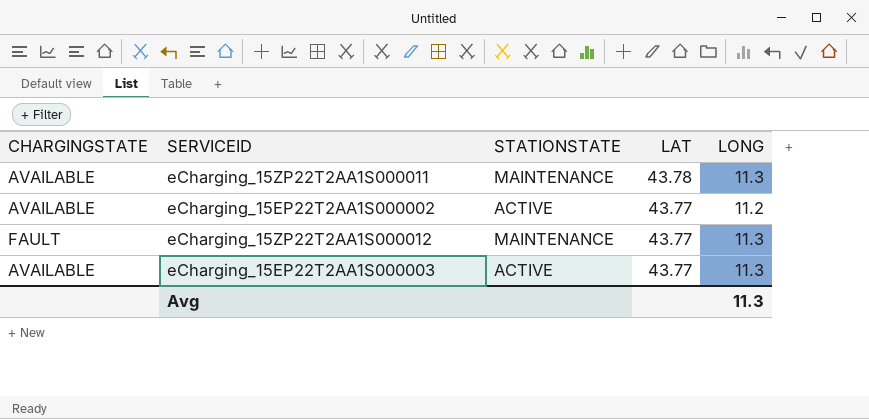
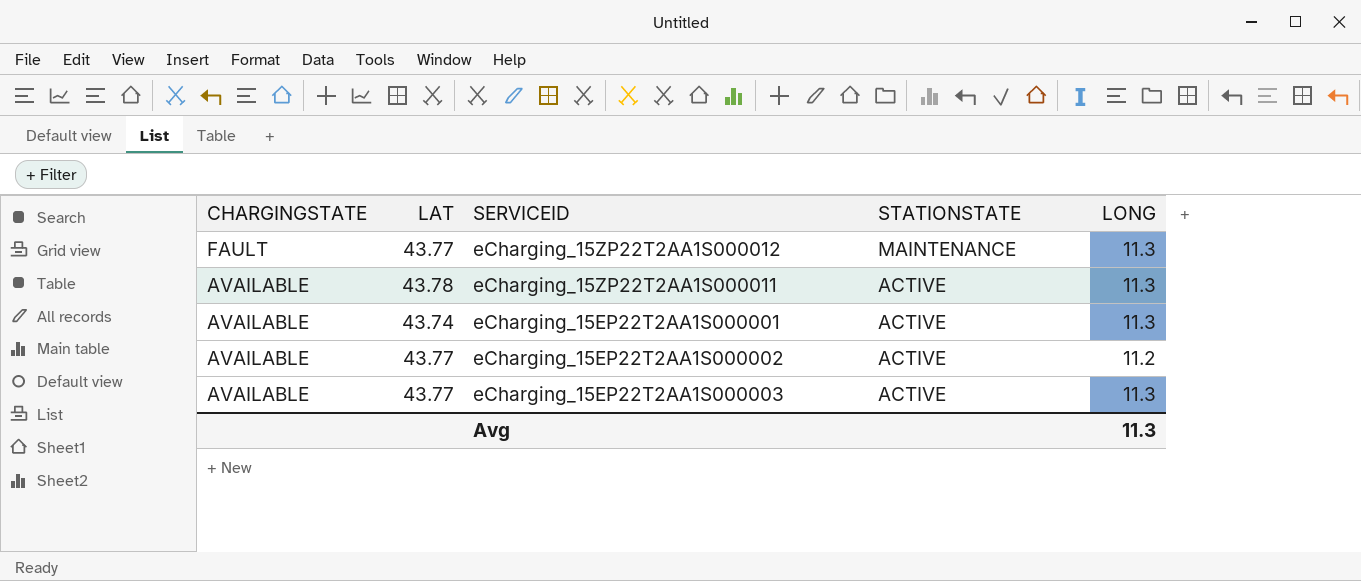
row order: LAT descending -> CHARGINGSTATE descending
column LAT | position: 4 -> 2
eCharging_15ZP22T2AA1S000011 | STATIONSTATE: MAINTENANCE -> ACTIVE
row eCharging_15EP22T2AA1S000001: none -> AVAILABLE | 43.74 | ACTIVE | 11.3

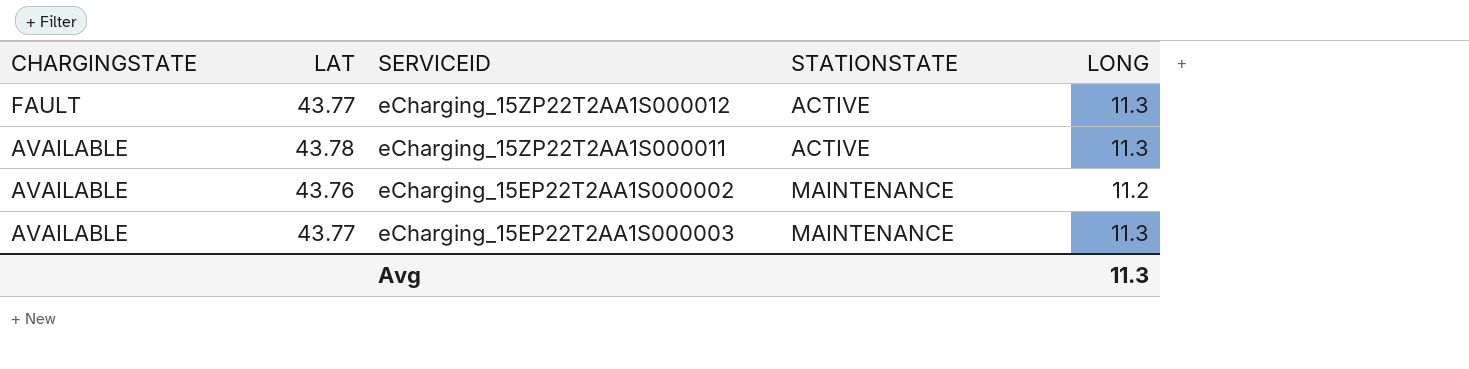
row eCharging_15EP22T2AA1S000001: AVAILABLE | 43.74 | ACTIVE | 11.3 -> none
eCharging_15ZP22T2AA1S000012 | STATIONSTATE: MAINTENANCE -> ACTIVE
eCharging_15EP22T2AA1S000002 | LAT: 43.77 -> 43.76
eCharging_15EP22T2AA1S000002 | STATIONSTATE: ACTIVE -> MAINTENANCE
eCharging_15EP22T2AA1S000003 | STATIONSTATE: ACTIVE -> MAINTENANCE

